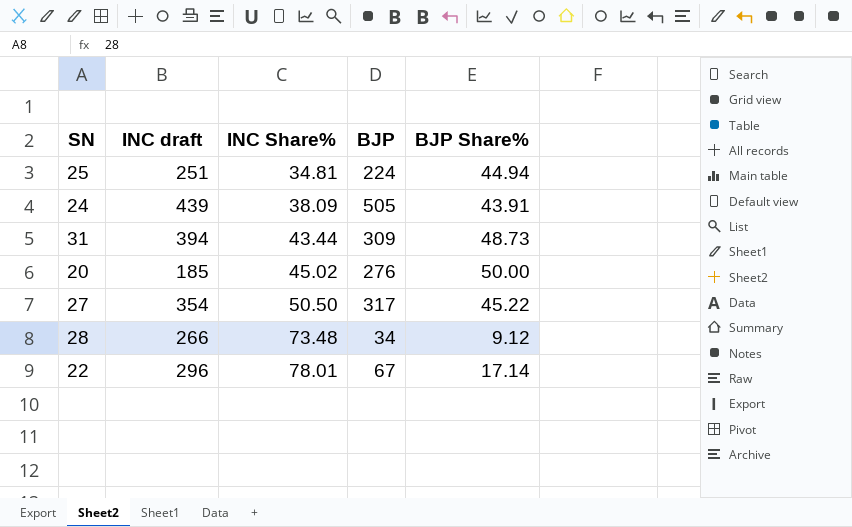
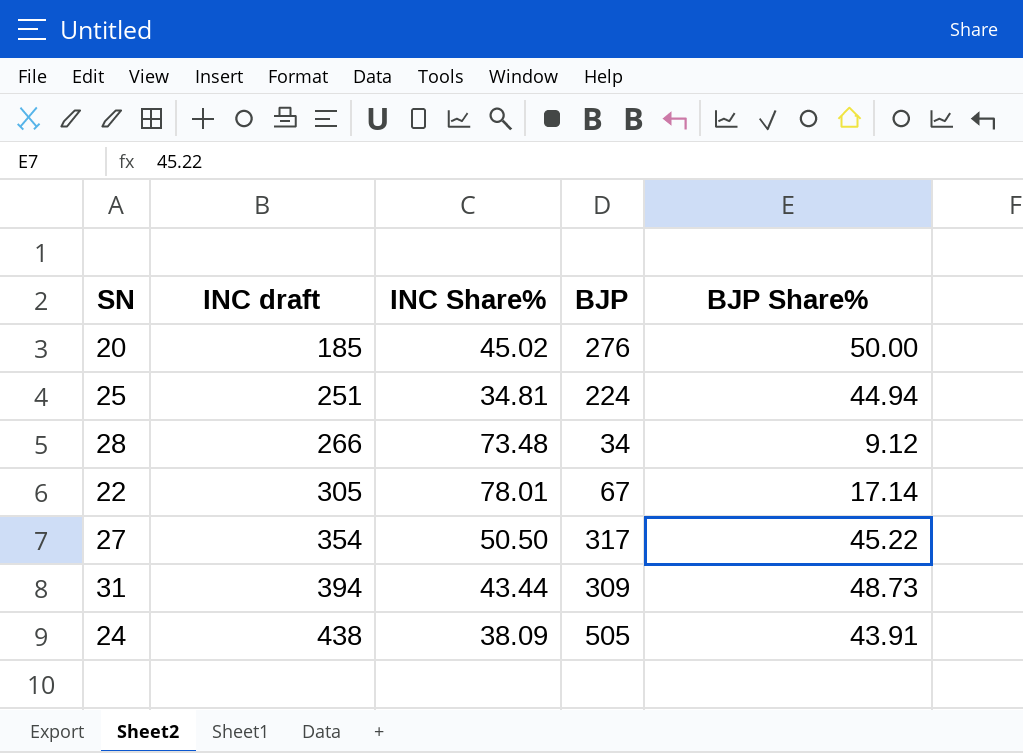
row order: INC Share% ascending -> INC draft ascending
22 | INC draft: 296 -> 305
24 | INC draft: 439 -> 438

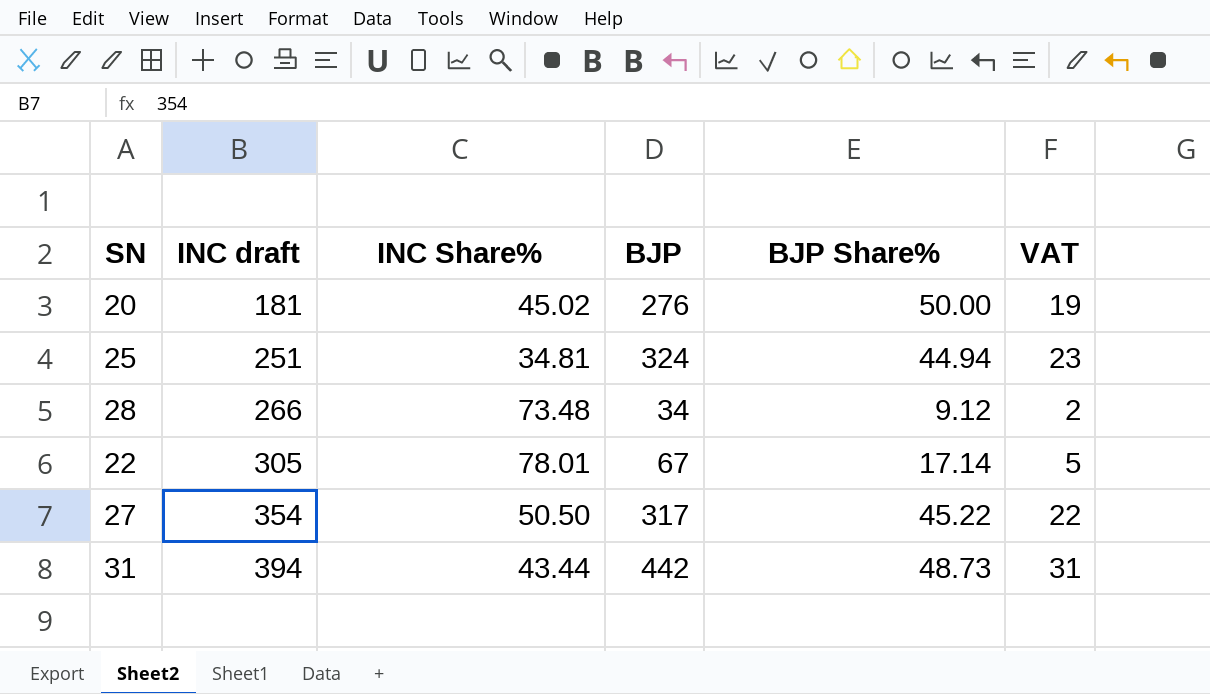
column VAT | formula: none -> [BJP] * 0.07
row 24: 438 | 38.09 | 505 | 43.91 -> none
20 | INC draft: 185 -> 181
25 | BJP: 224 -> 324
31 | BJP: 309 -> 442

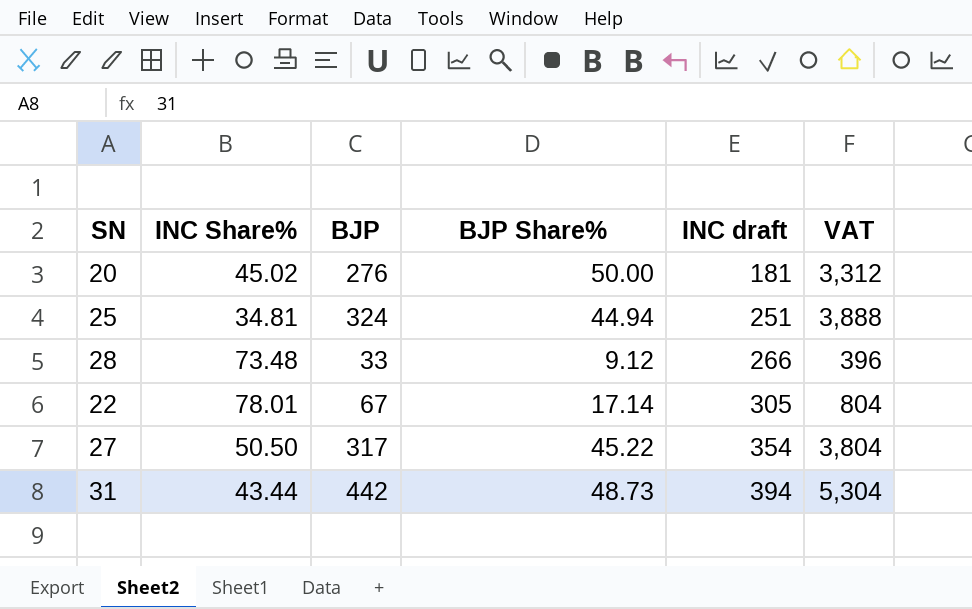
column INC draft | position: 2 -> 5
column VAT | formula: [BJP] * 0.07 -> [BJP] * 12
28 | BJP: 34 -> 33

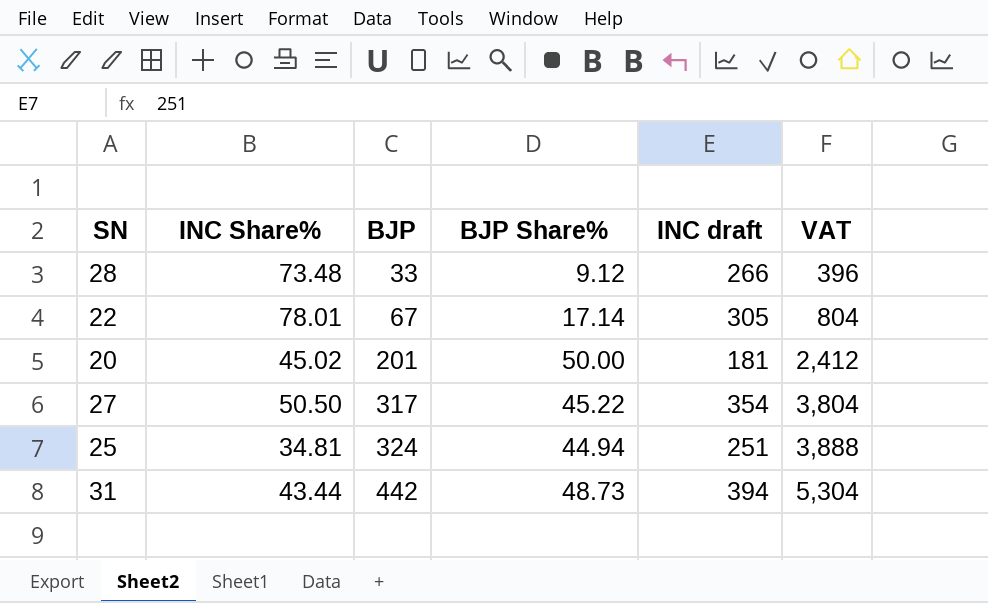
row order: INC draft ascending -> BJP ascending
20 | BJP: 276 -> 201
20 | VAT: 3,312 -> 2,412

